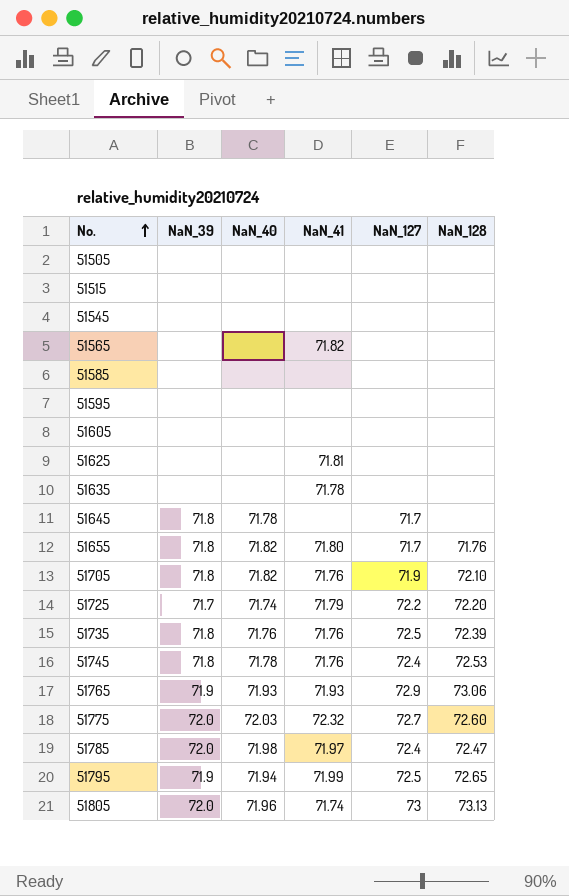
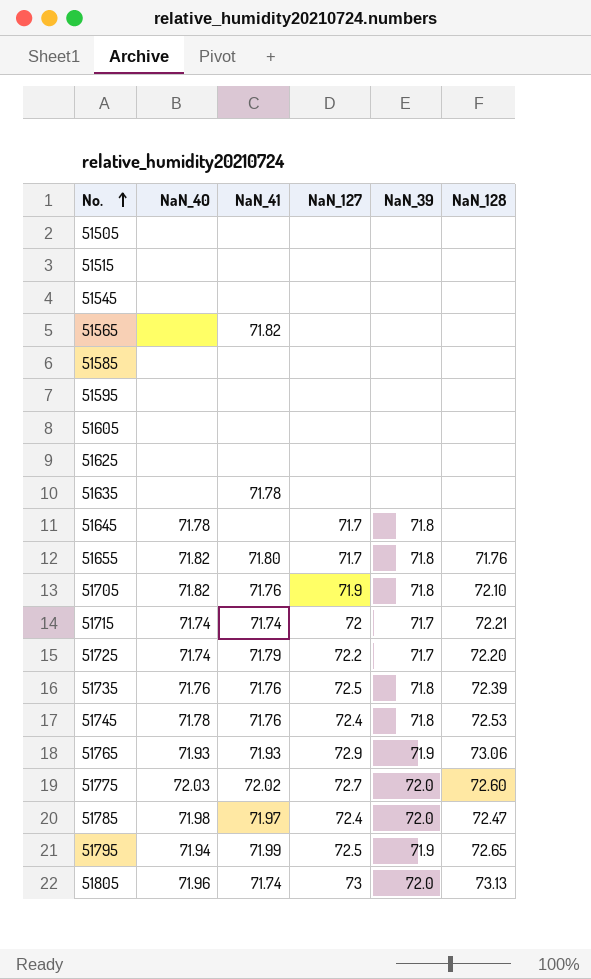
column NaN_39 | position: 2 -> 5
51625 | NaN_41: 71.81 -> none
row 51715: none -> 71.74 | 71.74 | 72 | 71.7 | 72.21
51775 | NaN_41: 72.32 -> 72.02

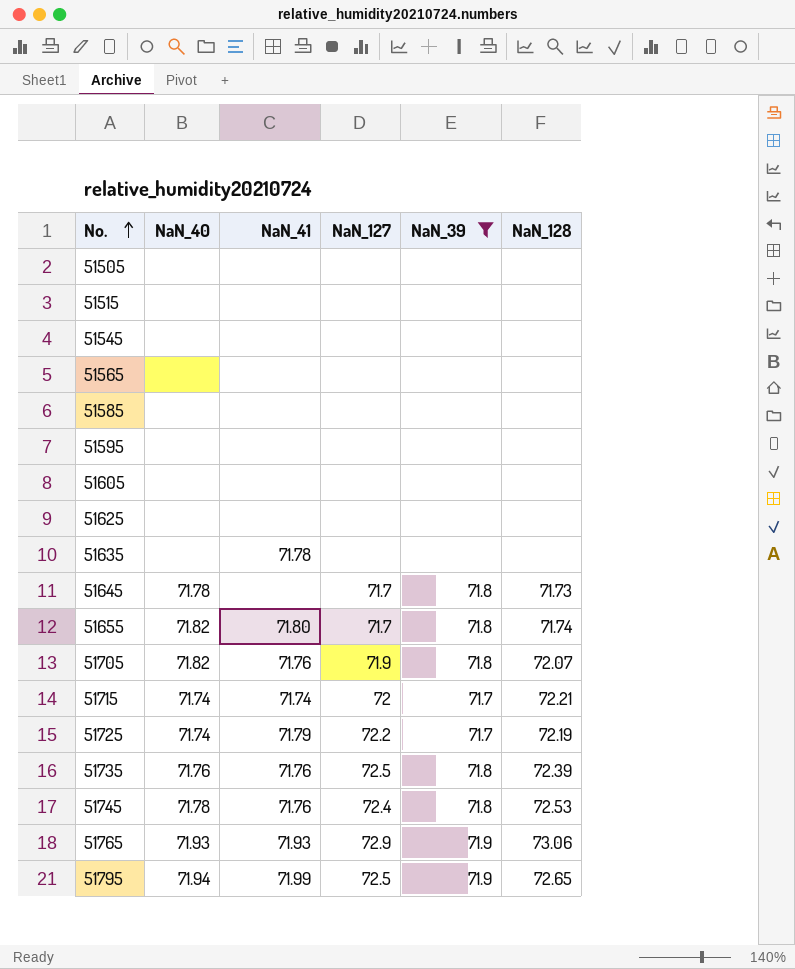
filter: none -> NaN_39 != 72.0
51565 | NaN_41: 71.82 -> none
51645 | NaN_128: none -> 71.73
51655 | NaN_128: 71.76 -> 71.74
51705 | NaN_128: 72.10 -> 72.07
51725 | NaN_128: 72.20 -> 72.19

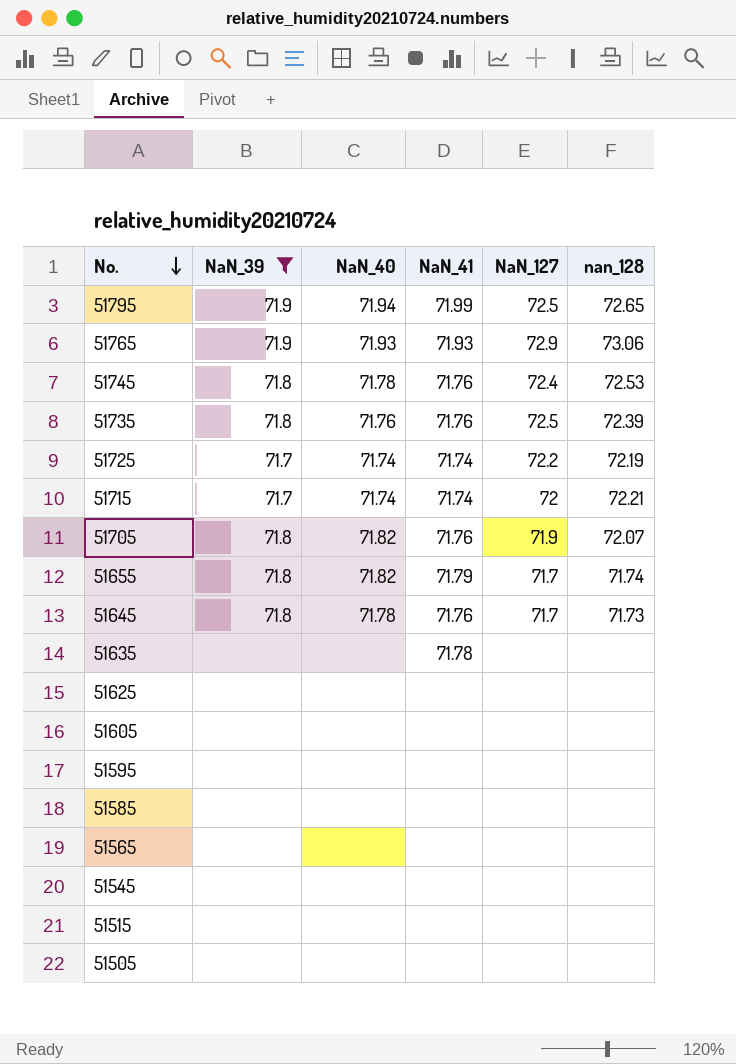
row order: No. ascending -> No. descending
column NaN_39 | position: 5 -> 2
column name: NaN_128 -> nan_128
51725 | NaN_41: 71.79 -> 71.74
51655 | NaN_41: 71.80 -> 71.79
51645 | NaN_41: none -> 71.76

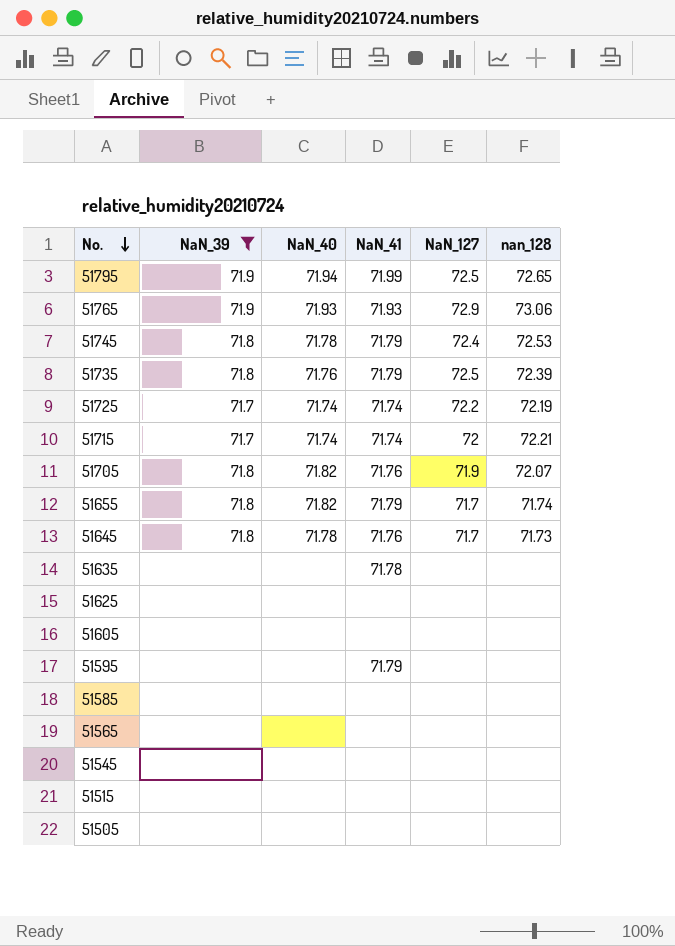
51745 | NaN_41: 71.76 -> 71.79
51735 | NaN_41: 71.76 -> 71.79
51595 | NaN_41: none -> 71.79

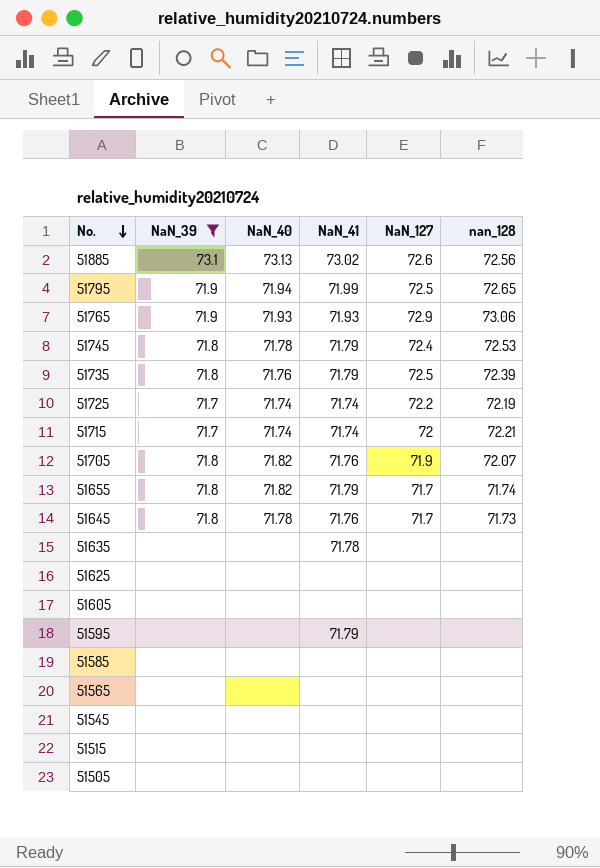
row 51885: none -> 73.1 | 73.13 | 73.02 | 72.6 | 72.56

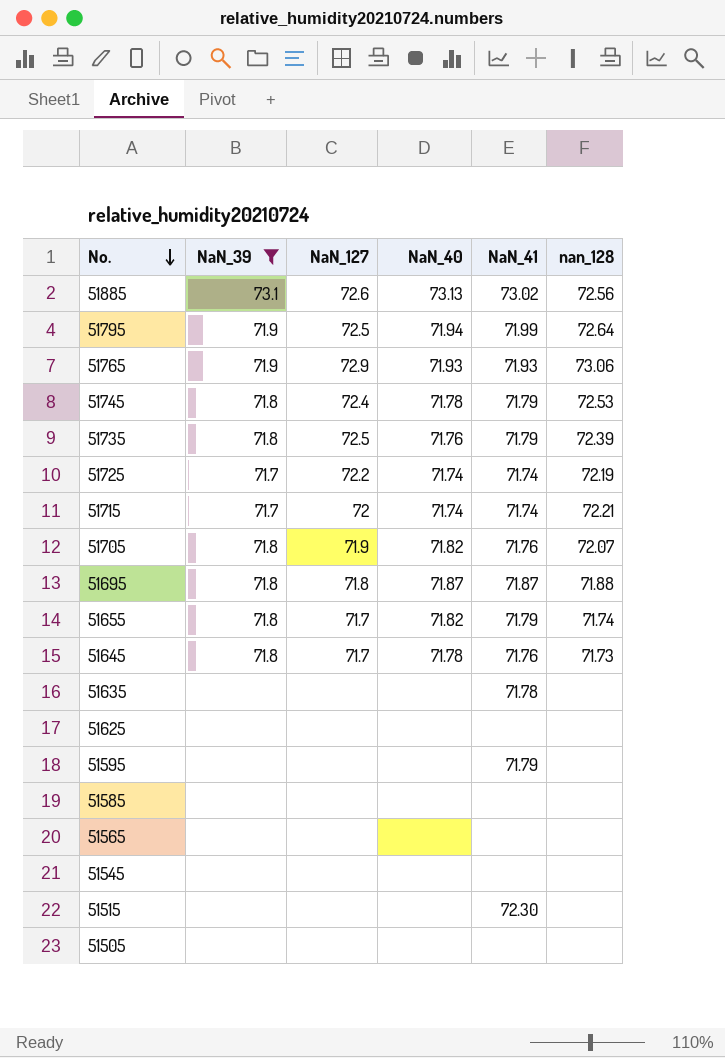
column NaN_127 | position: 5 -> 3
row 51605: none | none | none | none | none -> none
51795 | nan_128: 72.65 -> 72.64
row 51695: none -> 71.8 | 71.8 | 71.87 | 71.87 | 71.88
51515 | NaN_41: none -> 72.30

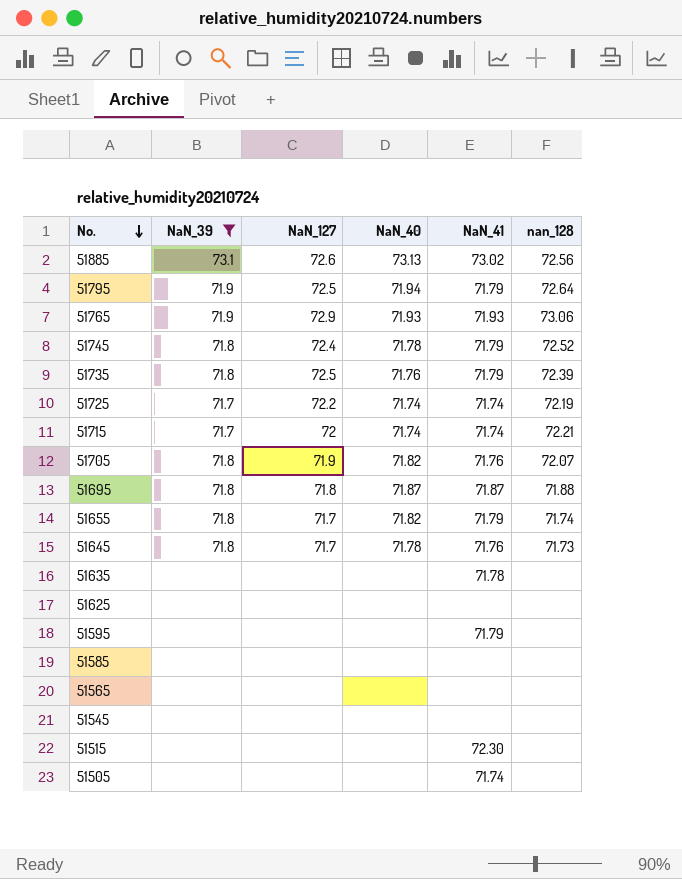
51795 | NaN_41: 71.99 -> 71.79
51745 | nan_128: 72.53 -> 72.52
51505 | NaN_41: none -> 71.74

